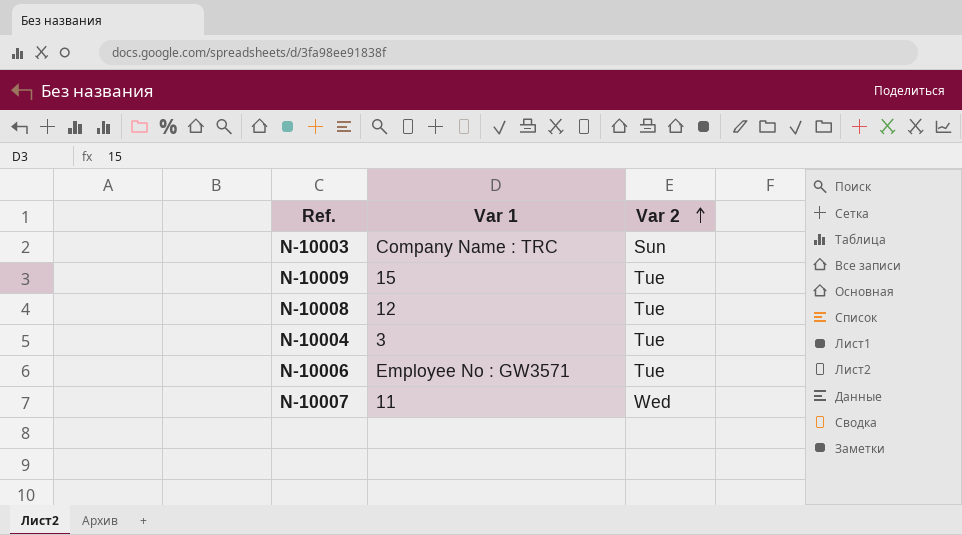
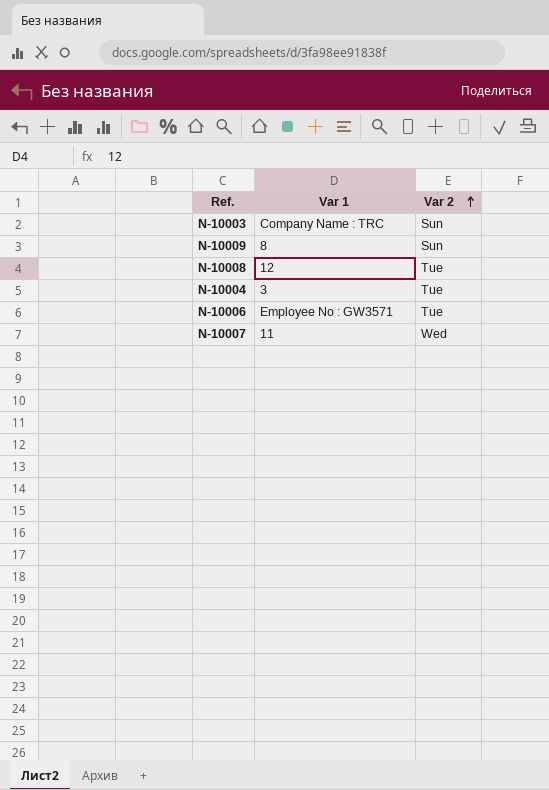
N-10009 | Var 1: 15 -> 8
N-10009 | Var 2: Tue -> Sun

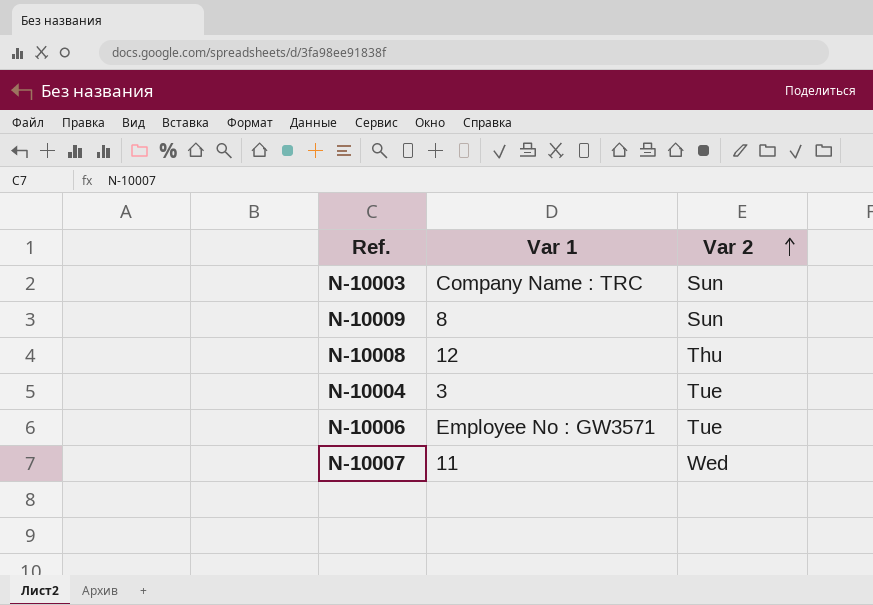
N-10008 | Var 2: Tue -> Thu

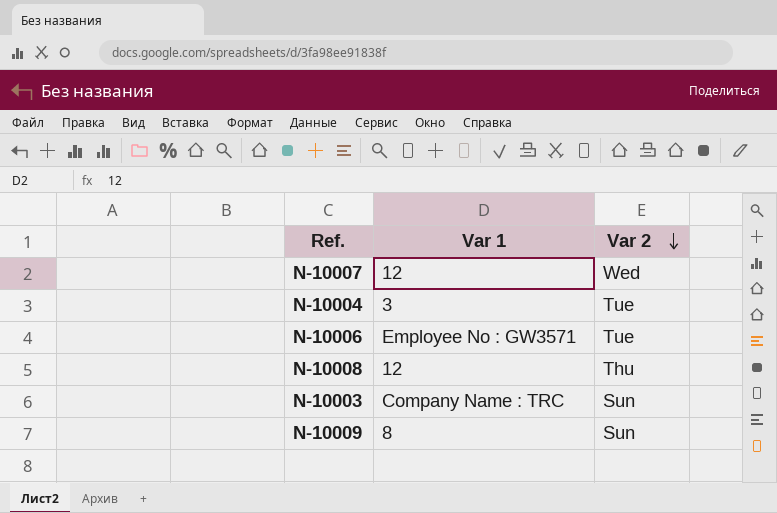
row order: Var 2 ascending -> Var 2 descending
N-10007 | Var 1: 11 -> 12

